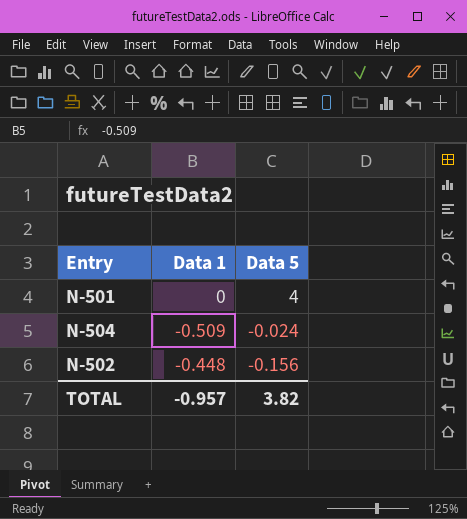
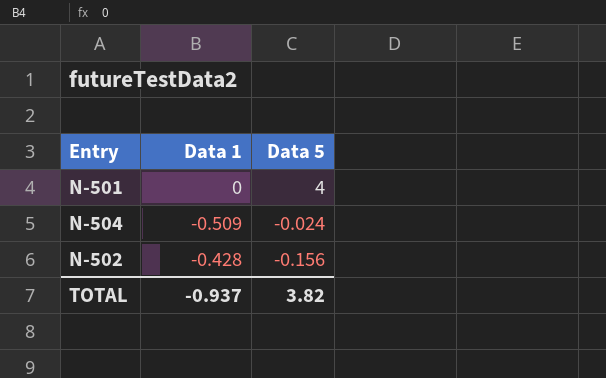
N-502 | Data 1: -0.448 -> -0.428
TOTAL | Data 1: -0.957 -> -0.937

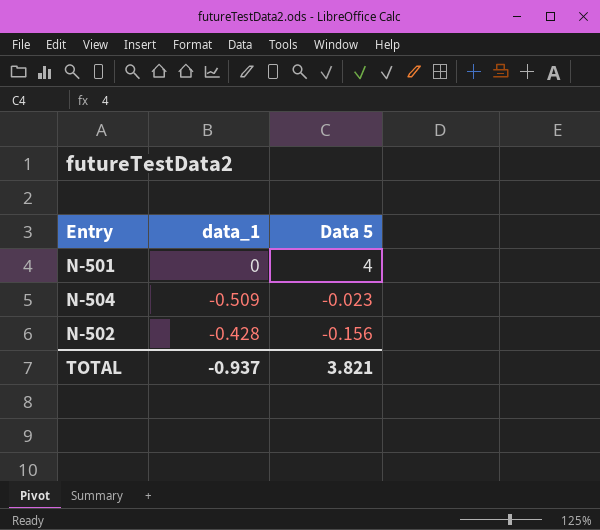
column name: Data 1 -> data_1
N-504 | Data 5: -0.024 -> -0.023
TOTAL | Data 5: 3.82 -> 3.821

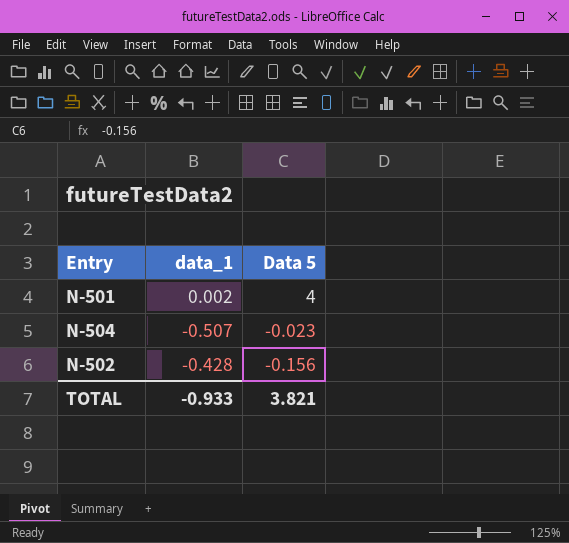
N-501 | data_1: 0 -> 0.002
N-504 | data_1: -0.509 -> -0.507
TOTAL | data_1: -0.937 -> -0.933

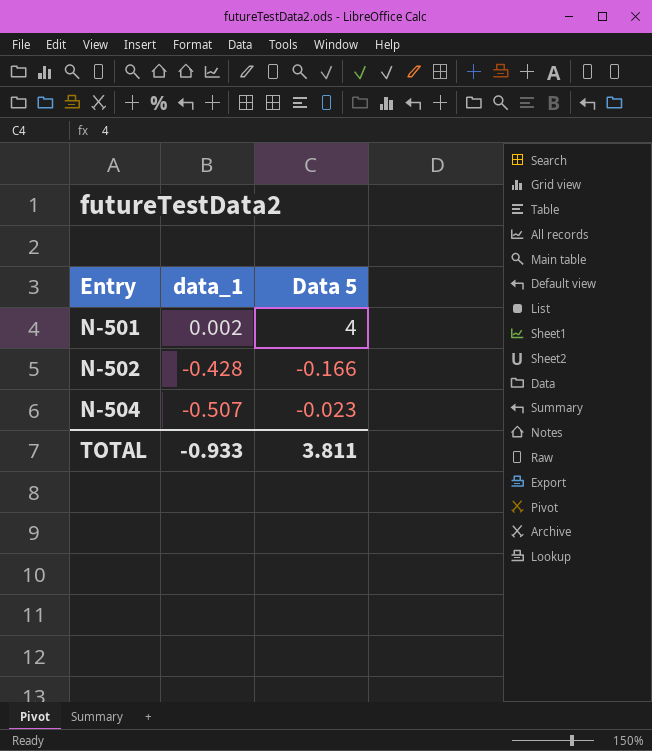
row order: Data 5 descending -> Entry ascending
N-502 | Data 5: -0.156 -> -0.166
TOTAL | Data 5: 3.821 -> 3.811

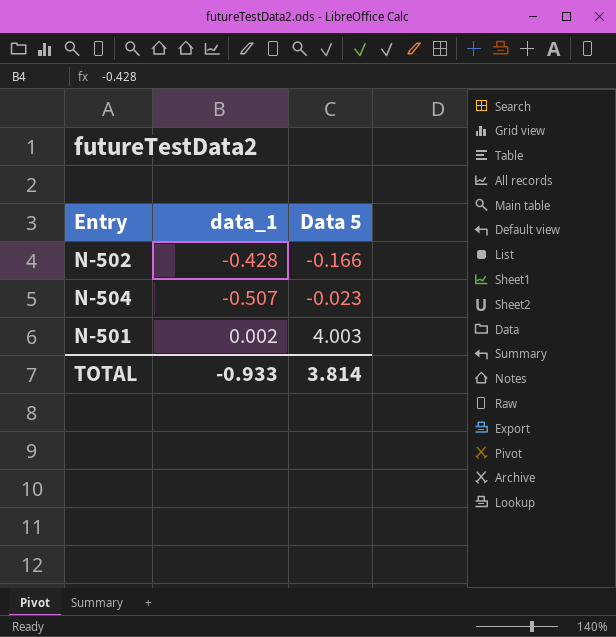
row order: Entry ascending -> Data 5 ascending
N-501 | Data 5: 4 -> 4.003
TOTAL | Data 5: 3.811 -> 3.814

